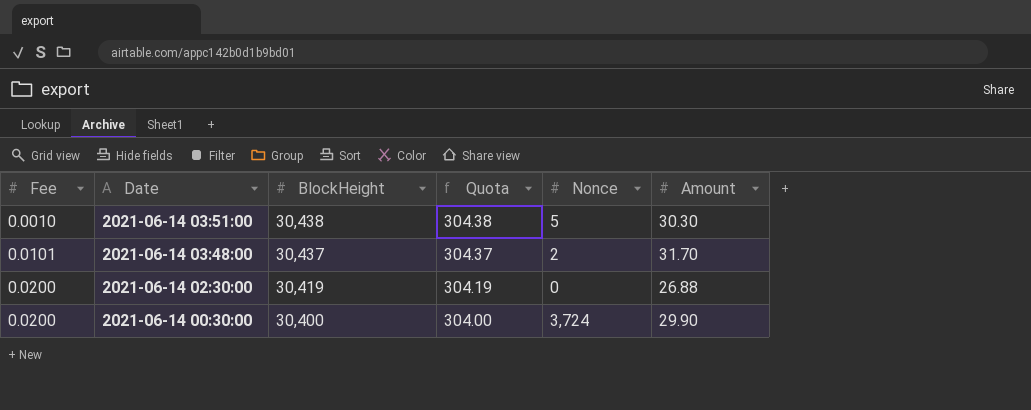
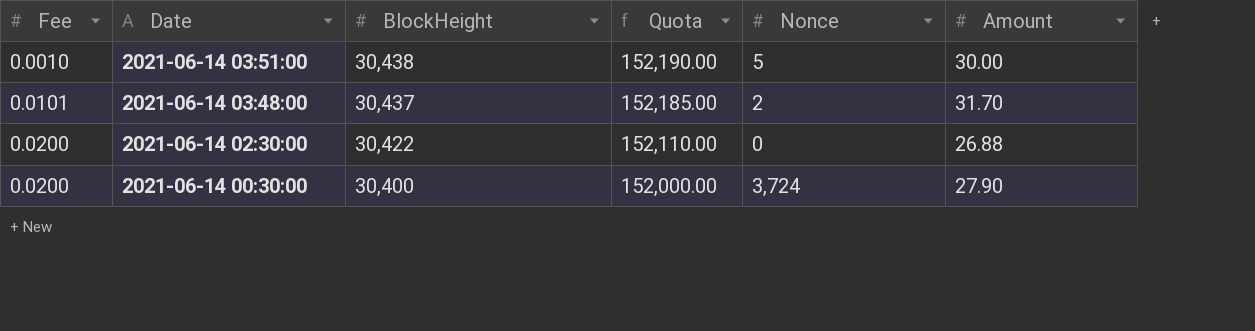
column Quota | formula: [BlockHeight] * 0.01 -> [BlockHeight] * 5
2021-06-14 03:51:00 | Amount: 30.30 -> 30.00
2021-06-14 02:30:00 | BlockHeight: 30,419 -> 30,422
2021-06-14 00:30:00 | Amount: 29.90 -> 27.90

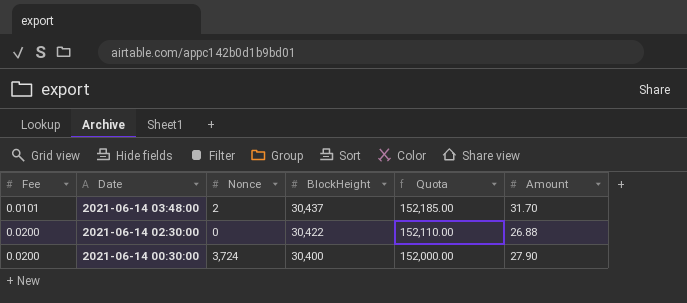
column Nonce | position: 5 -> 3
row 2021-06-14 03:51:00: 0.0010 | 30,438 | 152,190.00 | 5 | 30.00 -> none

